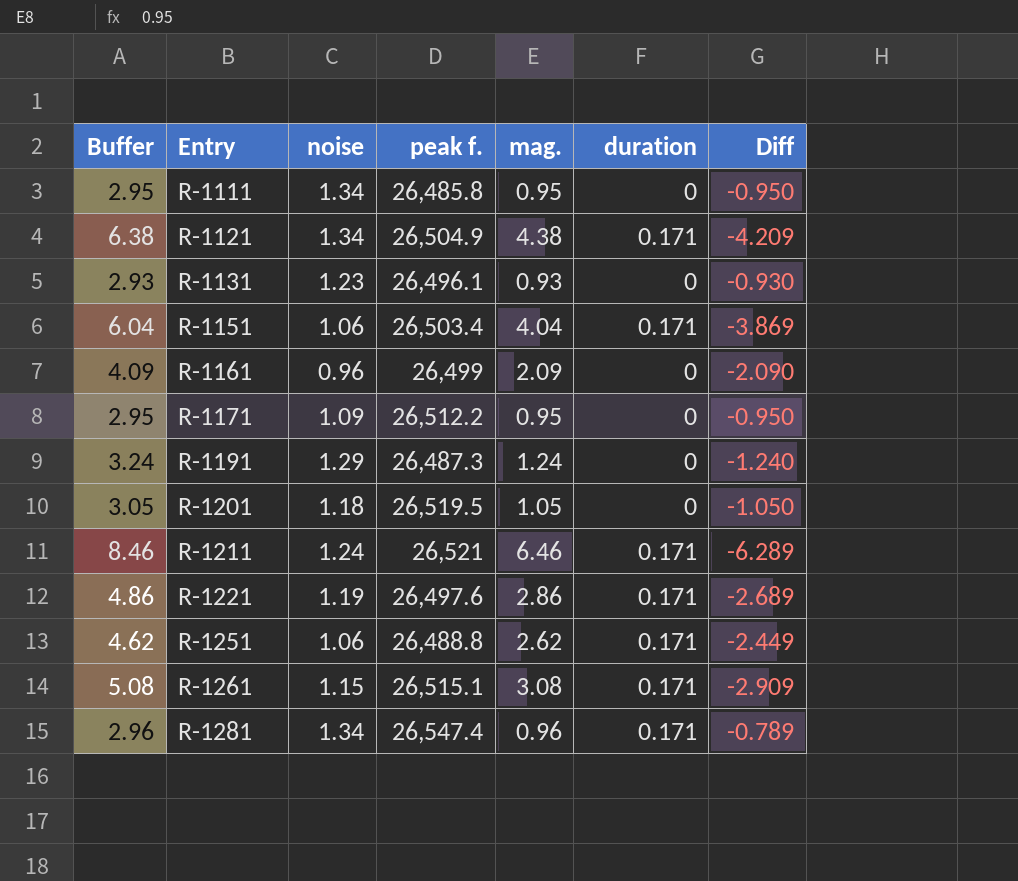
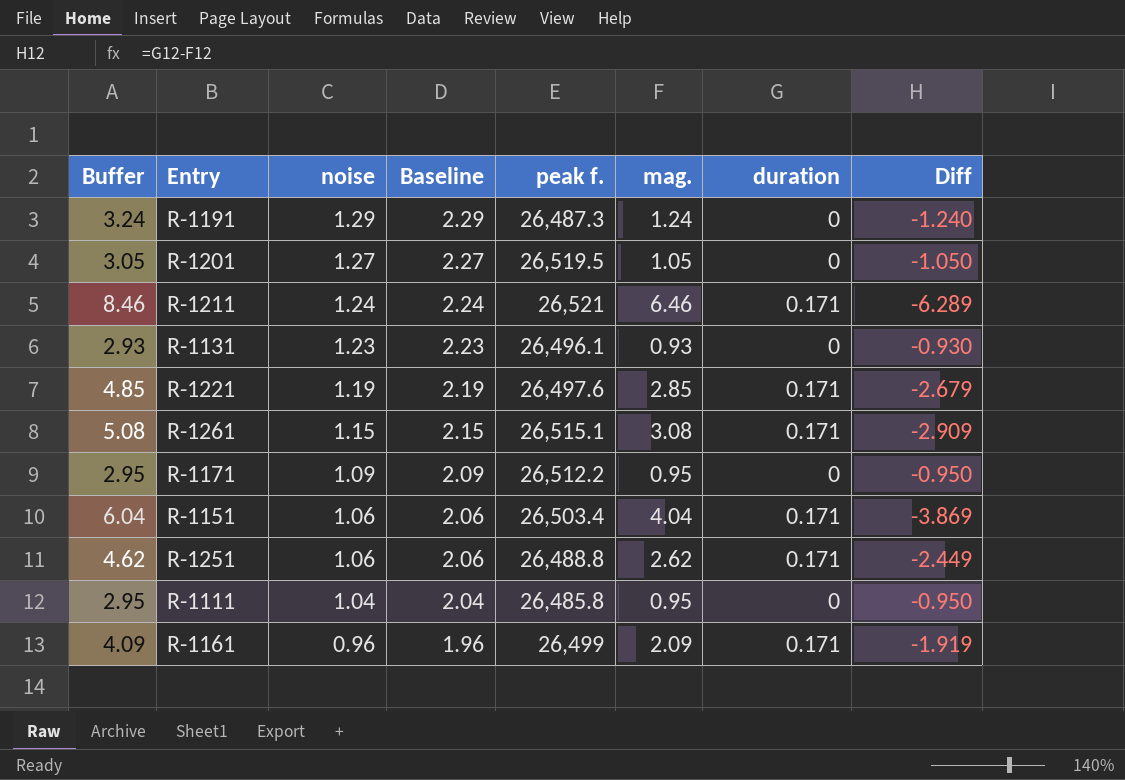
row order: Entry ascending -> noise descending
column Baseline | formula: none -> [noise] + 1
row R-1121: 6.38 | 1.34 | 26,504.9 | 4.38 | 0.171 | -4.209 -> none
row R-1281: 2.96 | 1.34 | 26,547.4 | 0.96 | 0.171 | -0.789 -> none
R-1201 | noise: 1.18 -> 1.27
R-1221 | Buffer: 4.86 -> 4.85
R-1221 | mag.: 2.86 -> 2.85
R-1221 | Diff: -2.689 -> -2.679
R-1111 | noise: 1.34 -> 1.04
R-1161 | duration: 0 -> 0.171
R-1161 | Diff: -2.090 -> -1.919

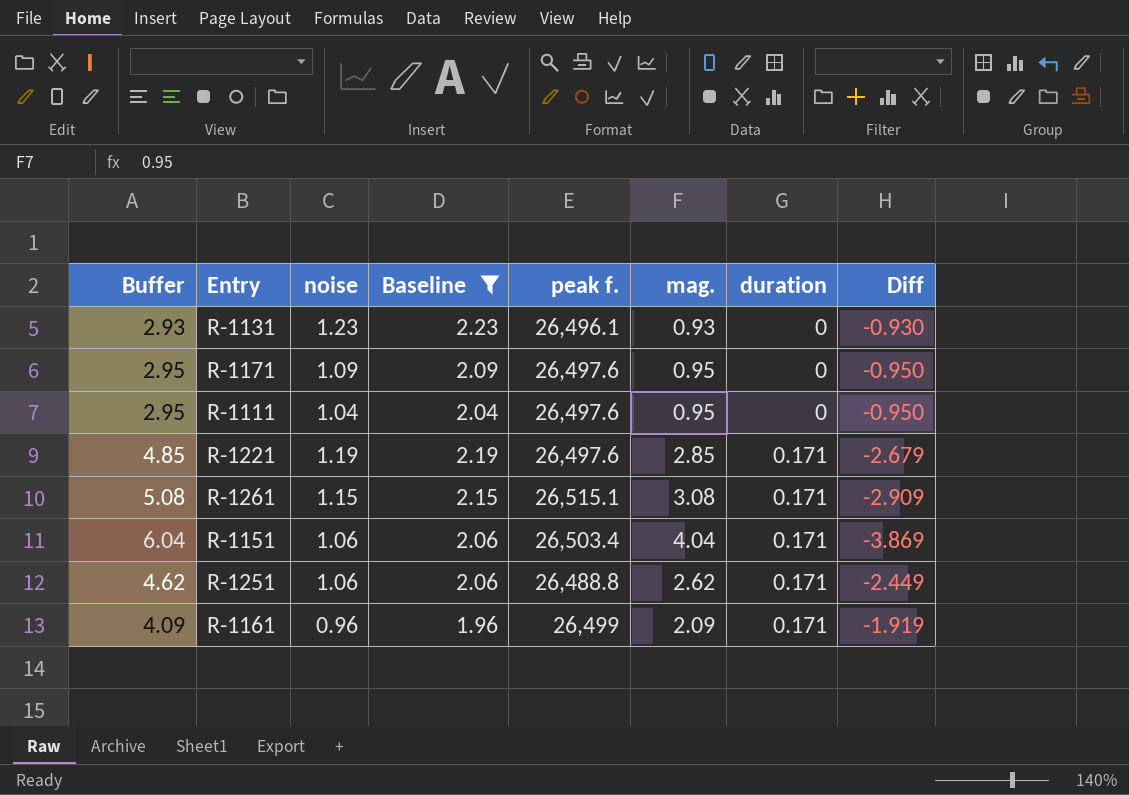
filter: none -> Baseline <= 2.23
row order: noise descending -> duration ascending
R-1171 | peak f.: 26,512.2 -> 26,497.6
R-1111 | peak f.: 26,485.8 -> 26,497.6

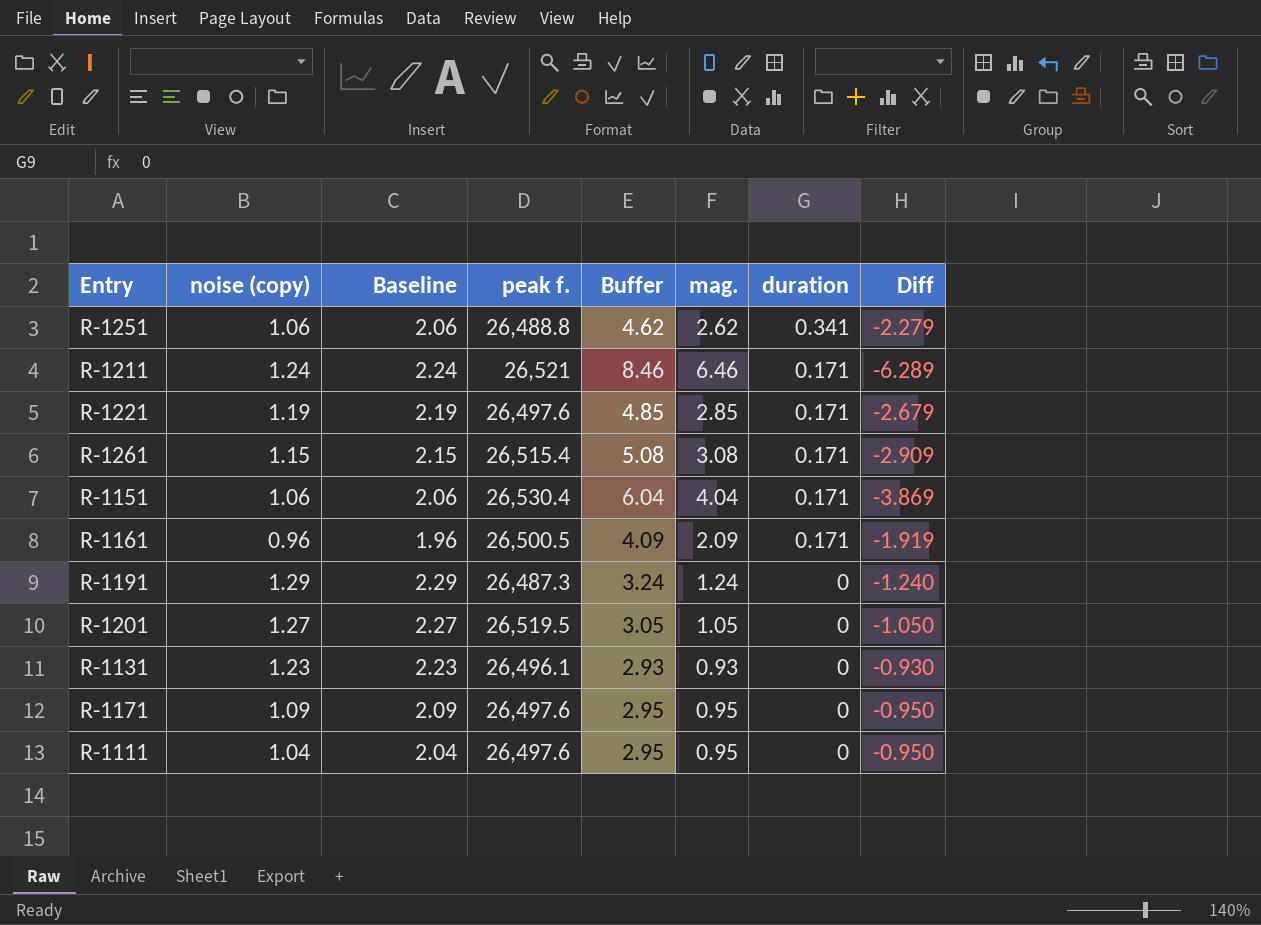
filter: Baseline <= 2.23 -> none
row order: duration ascending -> duration descending
column name: noise -> noise (copy)
column Buffer | position: 1 -> 5
R-1251 | duration: 0.171 -> 0.341
R-1251 | Diff: -2.449 -> -2.279
R-1261 | peak f.: 26,515.1 -> 26,515.4
R-1151 | peak f.: 26,503.4 -> 26,530.4
R-1161 | peak f.: 26,499 -> 26,500.5

